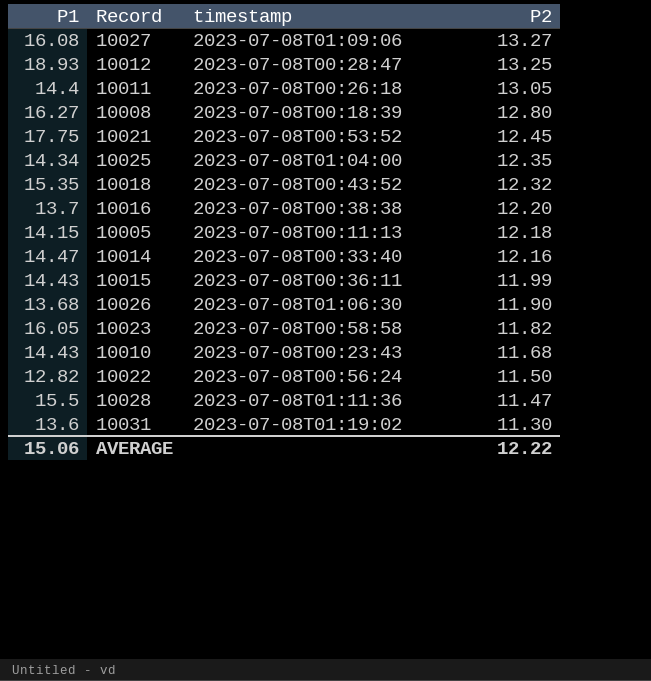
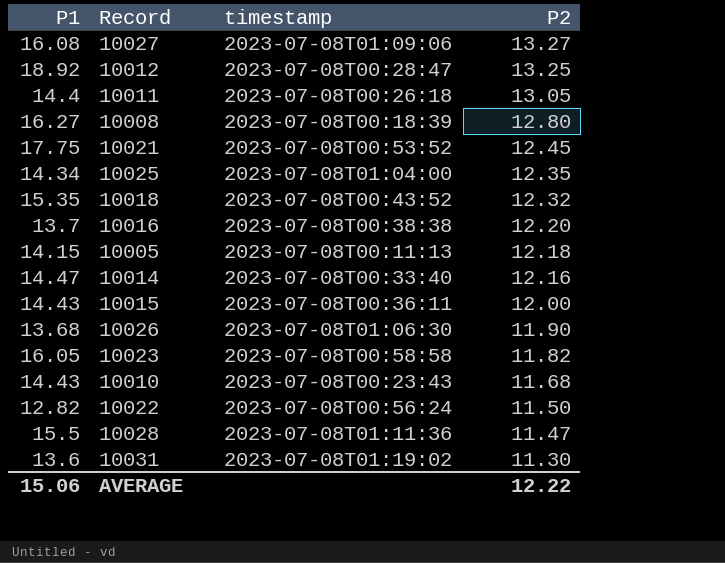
10012 | P1: 18.93 -> 18.92
10015 | P2: 11.99 -> 12.00

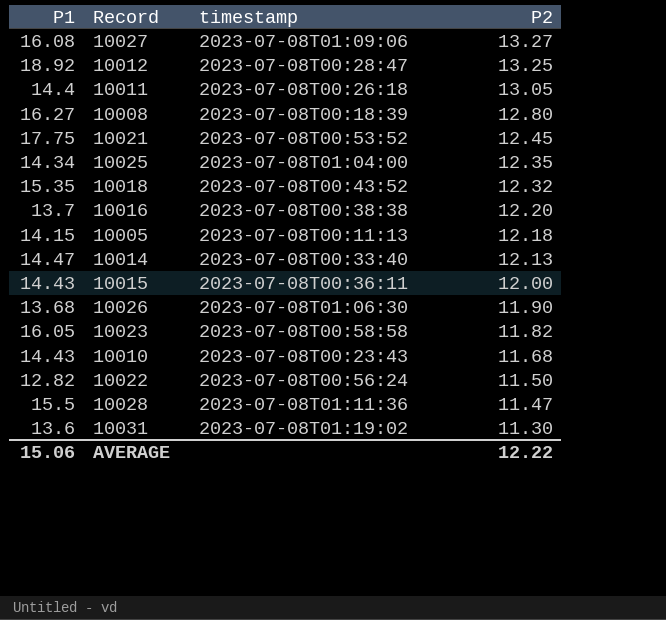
10014 | P2: 12.16 -> 12.13

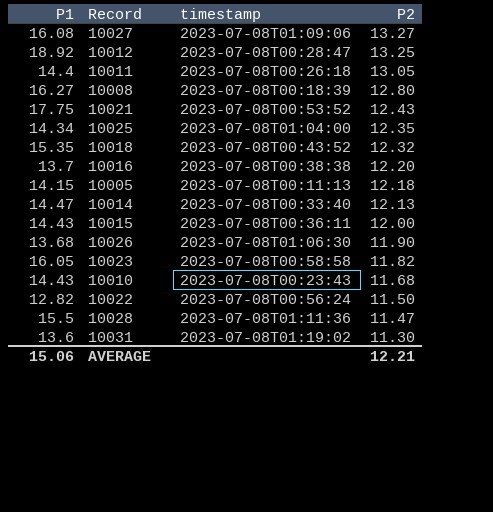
10021 | P2: 12.45 -> 12.43
AVERAGE | P2: 12.22 -> 12.21

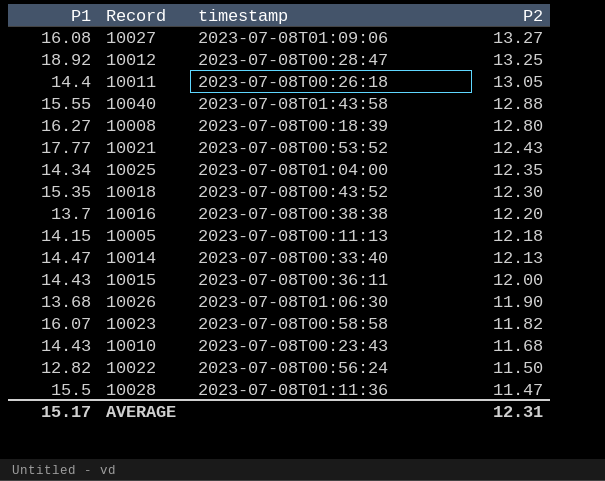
row 10031: 13.6 | 2023-07-08T01:19:02 | 11.30 -> none
row 10040: none -> 15.55 | 2023-07-08T01:43:58 | 12.88
10021 | P1: 17.75 -> 17.77
10018 | P2: 12.32 -> 12.30
10023 | P1: 16.05 -> 16.07
AVERAGE | P1: 15.06 -> 15.17
AVERAGE | P2: 12.21 -> 12.31

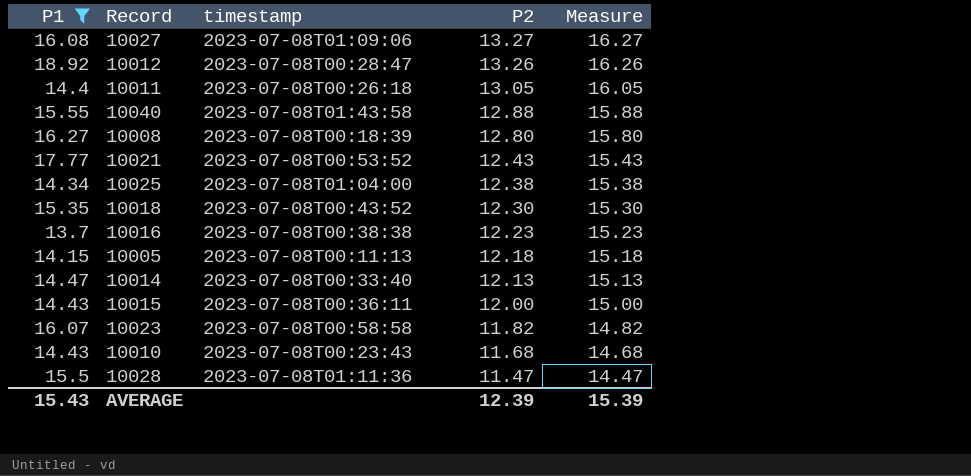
filter: none -> P1 >= 13.7
column Measure | formula: none -> [P2] + 3
10012 | P2: 13.25 -> 13.26
10025 | P2: 12.35 -> 12.38
10016 | P2: 12.20 -> 12.23
AVERAGE | P1: 15.17 -> 15.43
AVERAGE | P2: 12.31 -> 12.39

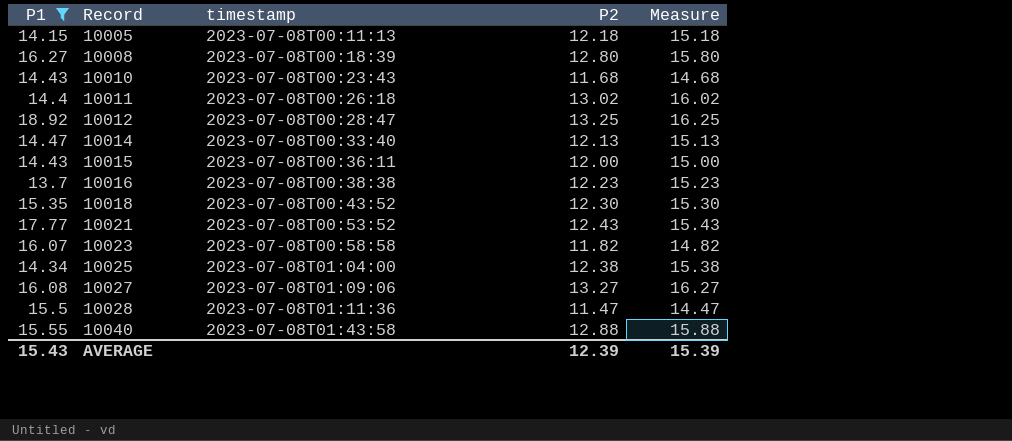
row order: P2 descending -> Record ascending
10011 | P2: 13.05 -> 13.02
10011 | Measure: 16.05 -> 16.02
10012 | P2: 13.26 -> 13.25
10012 | Measure: 16.26 -> 16.25

